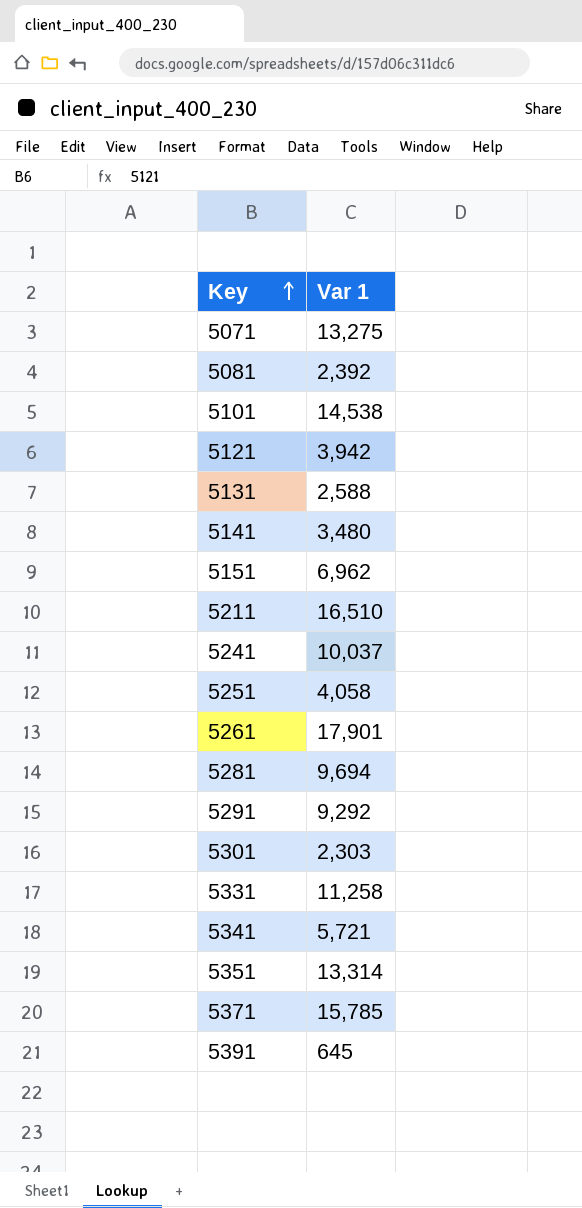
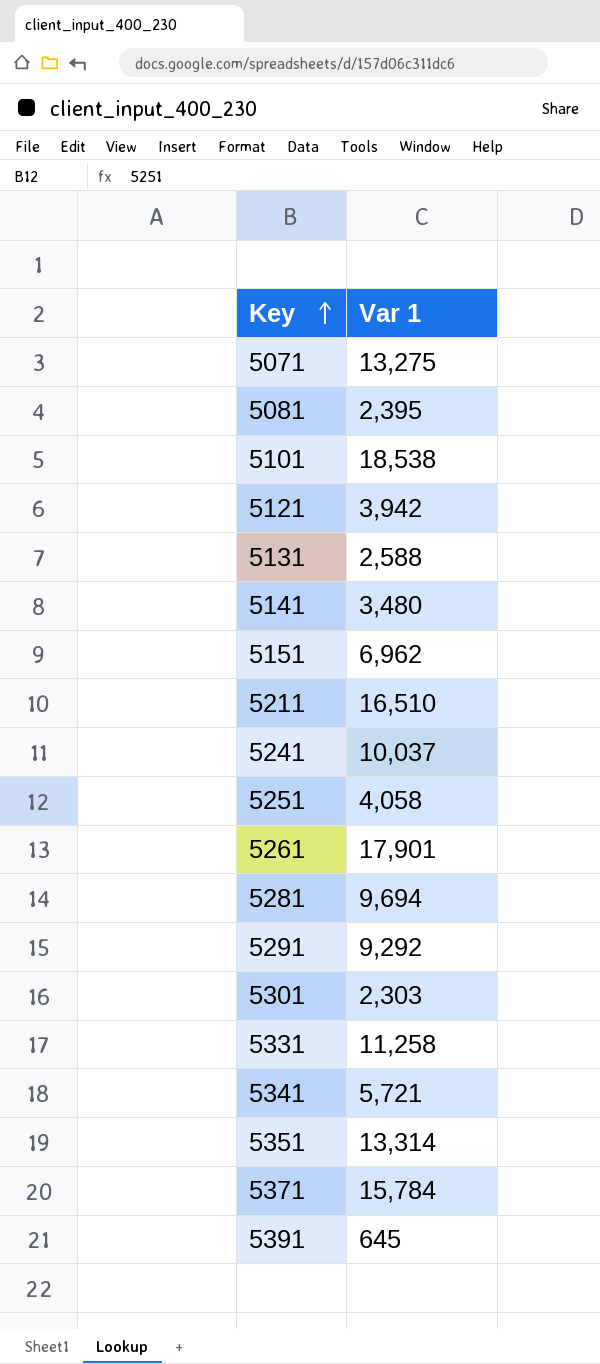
5081 | Var 1: 2,392 -> 2,395
5101 | Var 1: 14,538 -> 18,538
5371 | Var 1: 15,785 -> 15,784

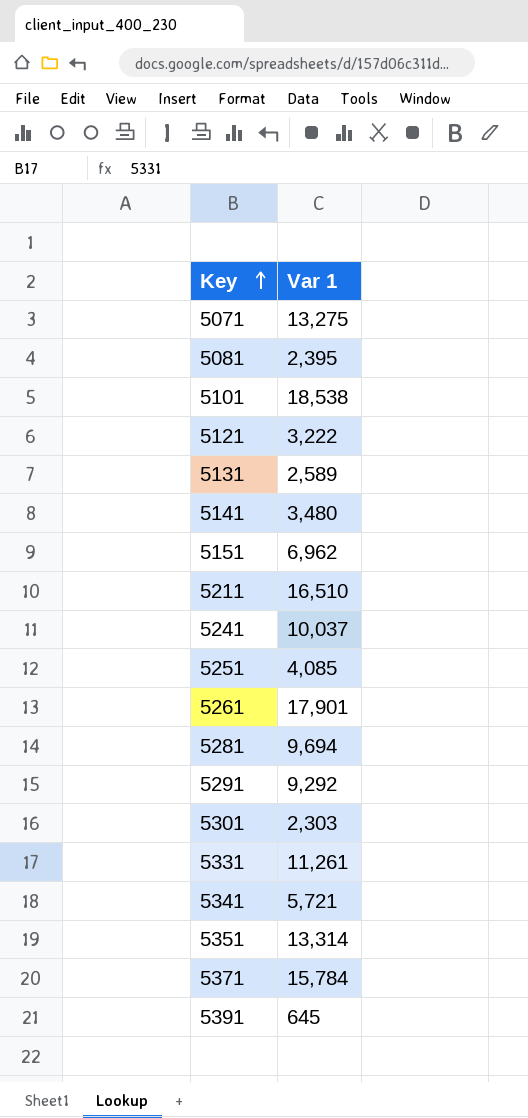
5121 | Var 1: 3,942 -> 3,222
5131 | Var 1: 2,588 -> 2,589
5251 | Var 1: 4,058 -> 4,085
5331 | Var 1: 11,258 -> 11,261

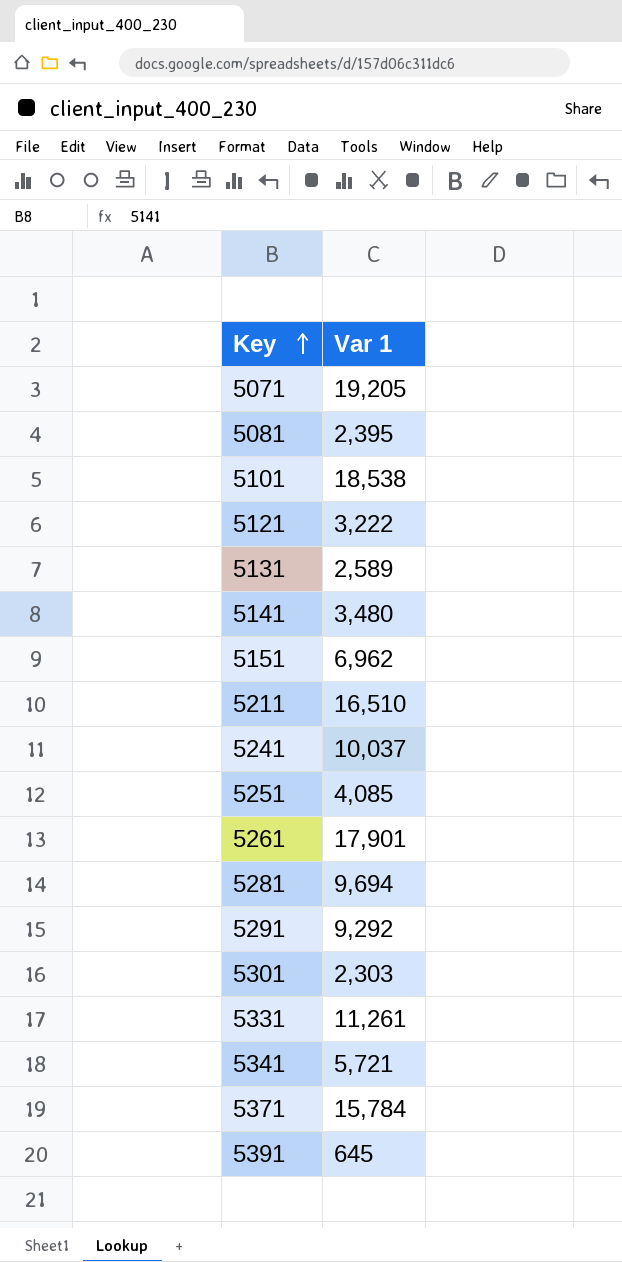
row 5351: 13,314 -> none
5071 | Var 1: 13,275 -> 19,205

